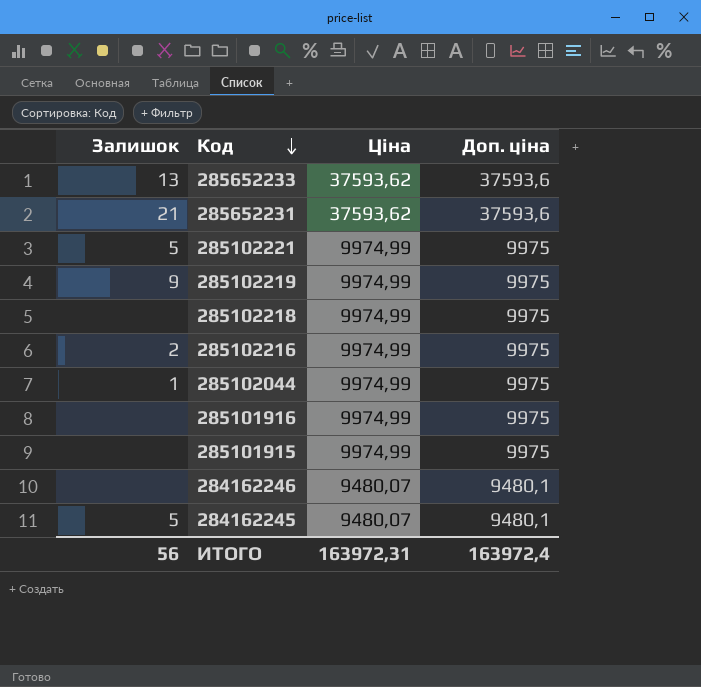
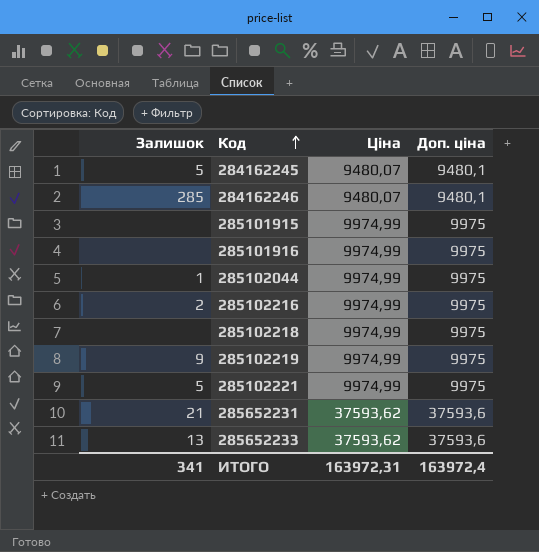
row order: Код descending -> Код ascending
284162246 | Залишок: none -> 285
ИТОГО | Залишок: 56 -> 341

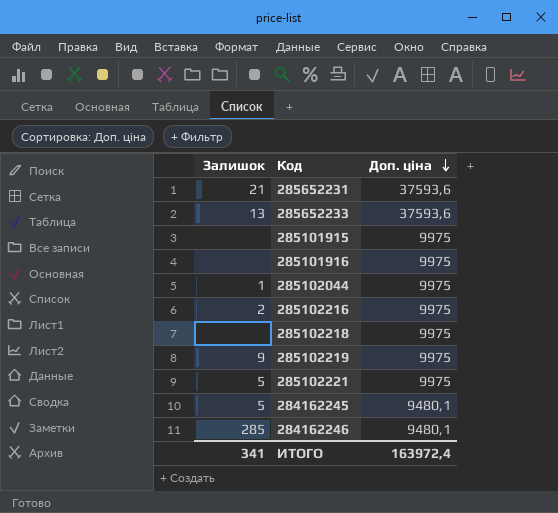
row order: Код ascending -> Доп. ціна descending
column Ціна | position: 3 -> none

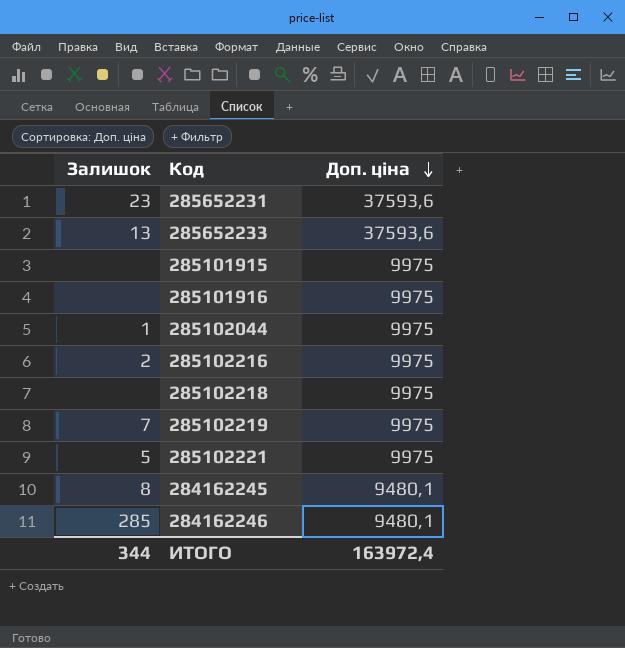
285652231 | Залишок: 21 -> 23
285102219 | Залишок: 9 -> 7
284162245 | Залишок: 5 -> 8
ИТОГО | Залишок: 341 -> 344

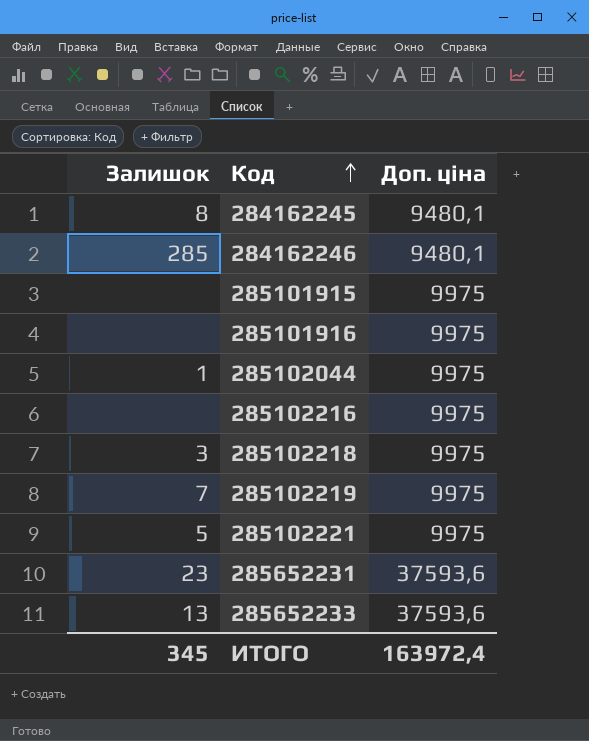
row order: Доп. ціна descending -> Код ascending
285102216 | Залишок: 2 -> none
285102218 | Залишок: none -> 3
ИТОГО | Залишок: 344 -> 345

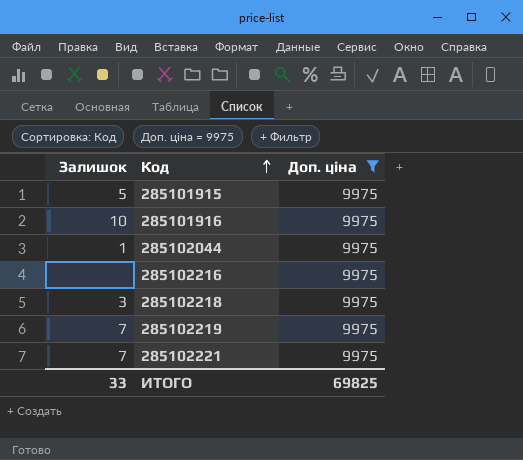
filter: none -> Доп. ціна = 9975
285101915 | Залишок: none -> 5
285101916 | Залишок: none -> 10
285102221 | Залишок: 5 -> 7
ИТОГО | Залишок: 345 -> 33
ИТОГО | Доп. ціна: 163972,4 -> 69825

